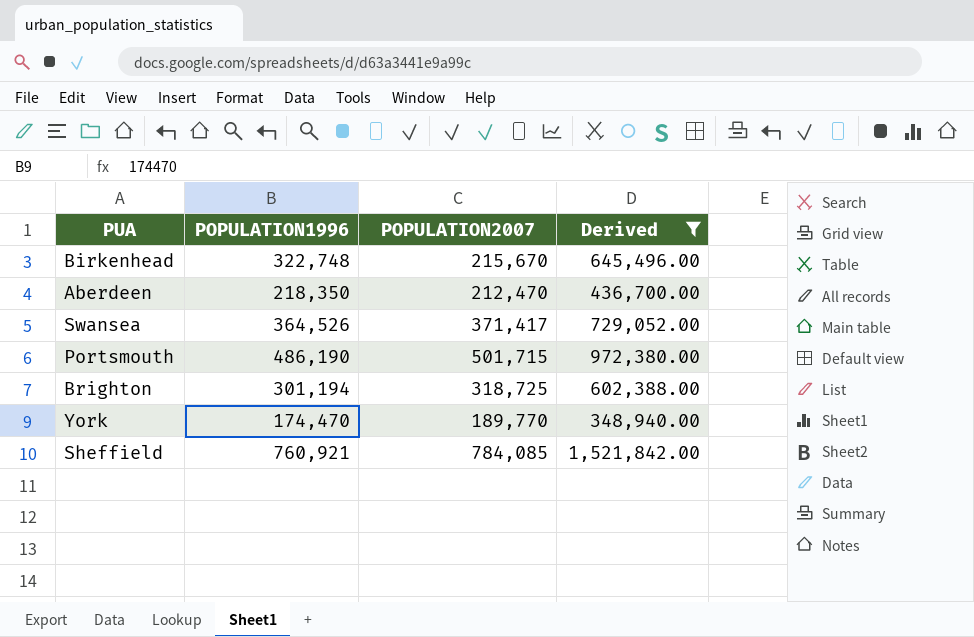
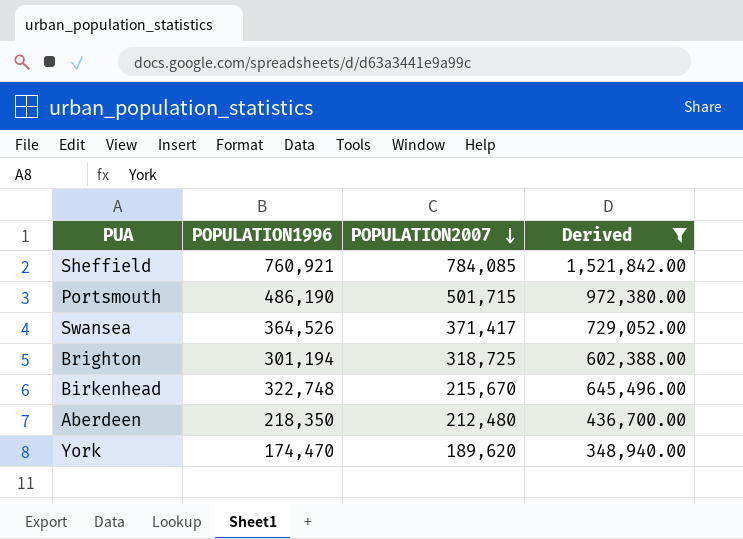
row order: none -> POPULATION2007 descending
Aberdeen | POPULATION2007: 212,470 -> 212,480
York | POPULATION2007: 189,770 -> 189,620

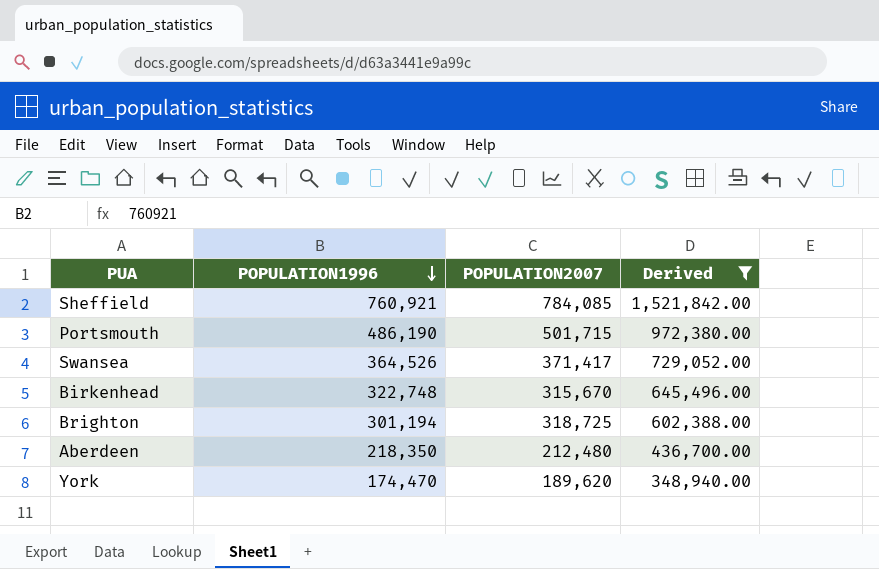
row order: POPULATION2007 descending -> POPULATION1996 descending
Birkenhead | POPULATION2007: 215,670 -> 315,670

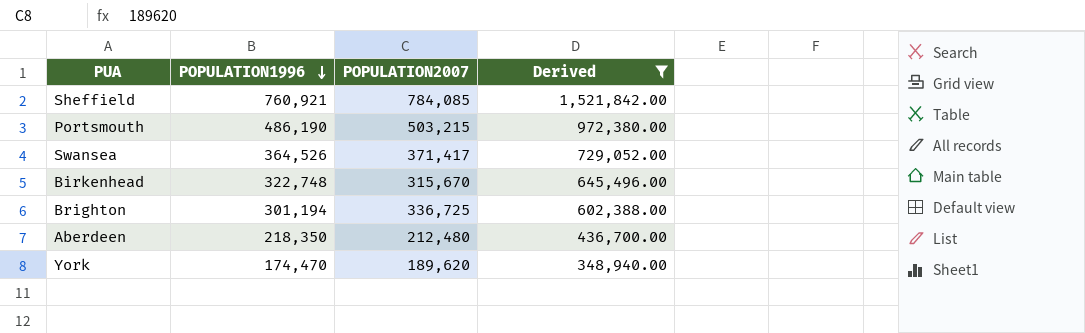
Portsmouth | POPULATION2007: 501,715 -> 503,215
Brighton | POPULATION2007: 318,725 -> 336,725

